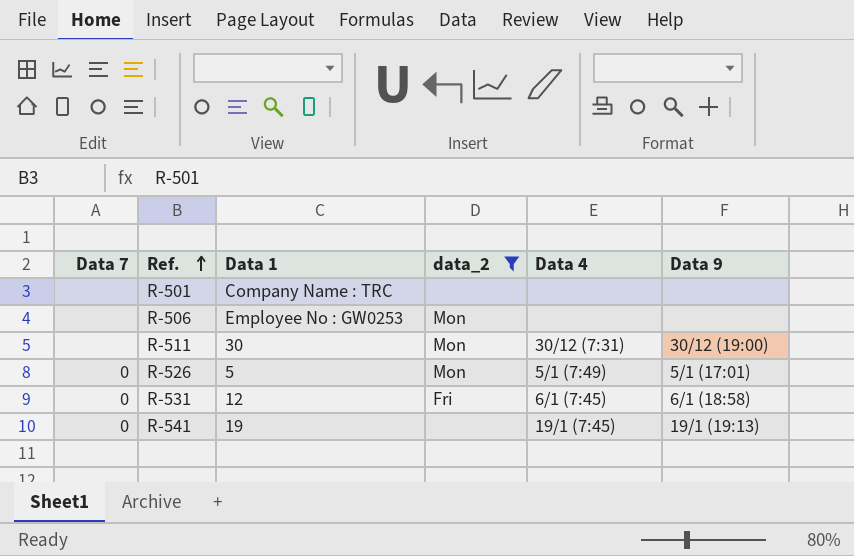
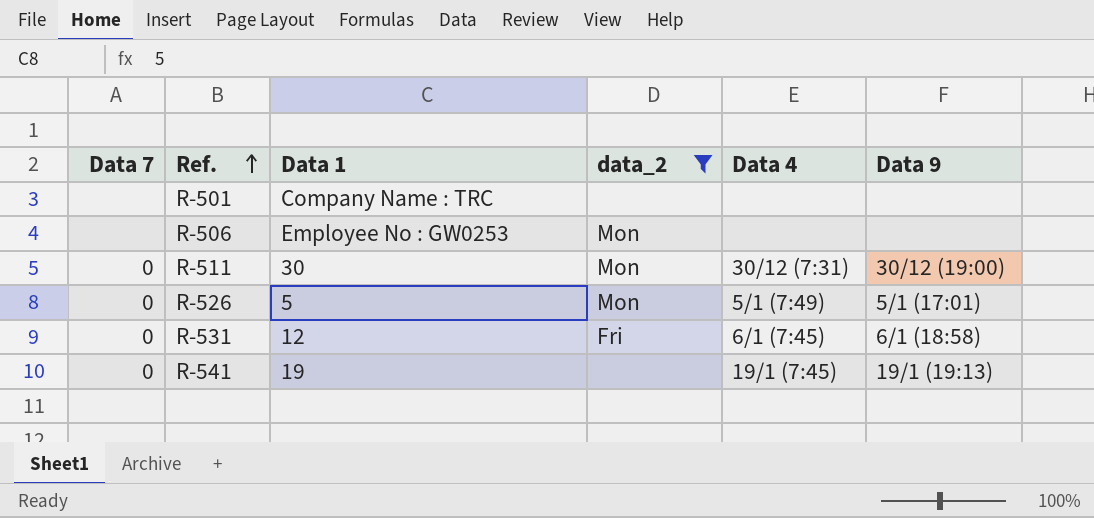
R-511 | Data 7: none -> 0

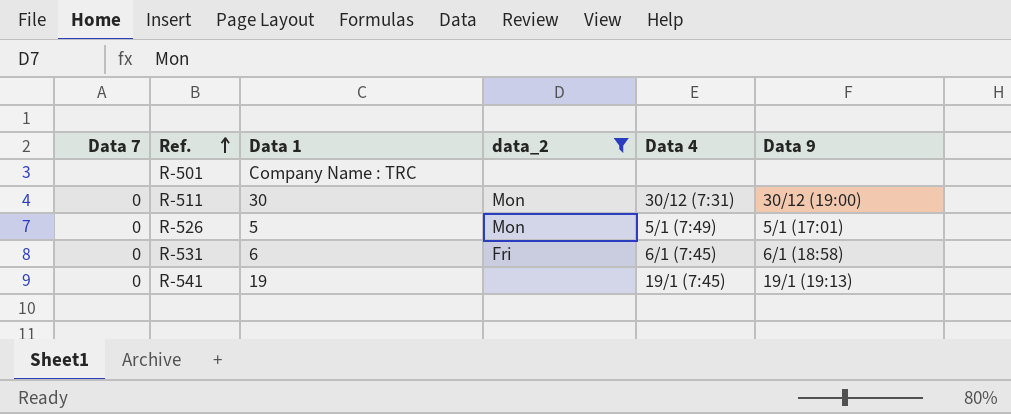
row R-506: none | Employee No : GW0253 | Mon | none | none -> none
R-531 | Data 1: 12 -> 6

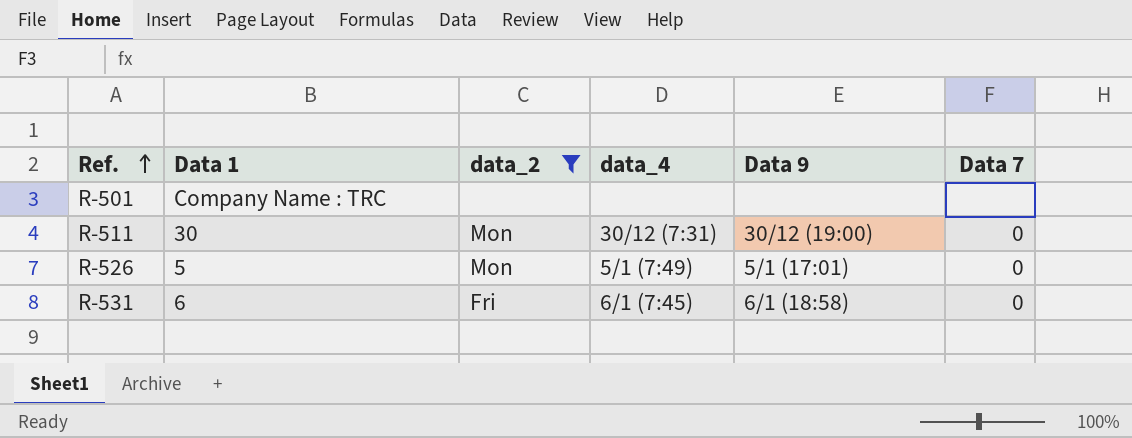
column name: Data 4 -> data_4
column Data 7 | position: 1 -> 6
row R-541: 0 | 19 | none | 19/1 (7:45) | 19/1 (19:13) -> none

